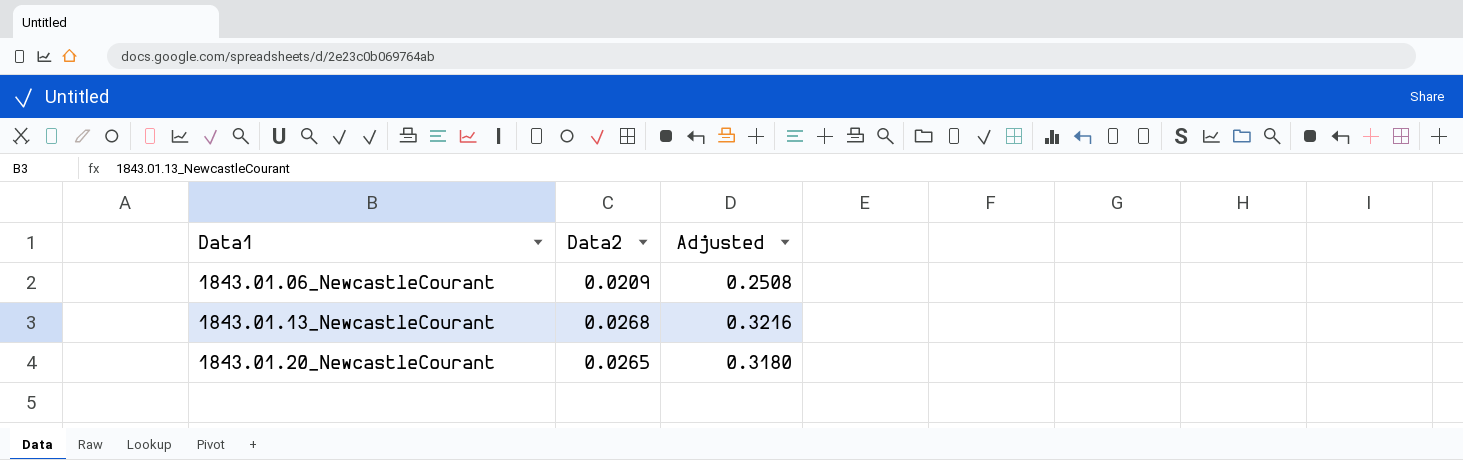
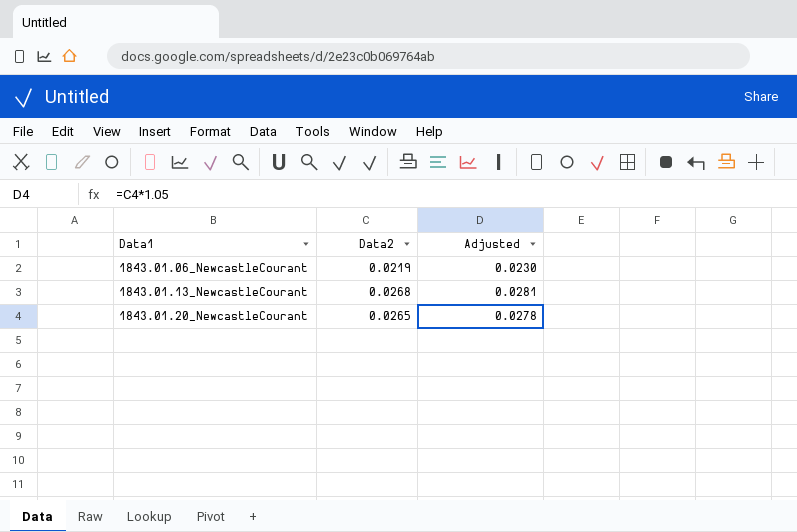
column Adjusted | formula: [Data2] * 12 -> [Data2] * 1.05
1843.01.06_NewcastleCourant | Data2: 0.0209 -> 0.0219

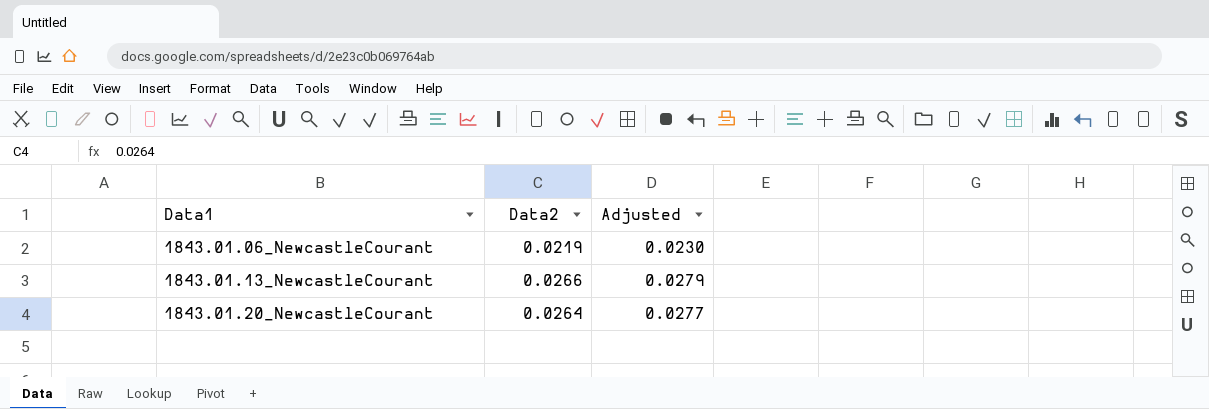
1843.01.13_NewcastleCourant | Data2: 0.0268 -> 0.0266
1843.01.13_NewcastleCourant | Adjusted: 0.0281 -> 0.0279
1843.01.20_NewcastleCourant | Data2: 0.0265 -> 0.0264
1843.01.20_NewcastleCourant | Adjusted: 0.0278 -> 0.0277

